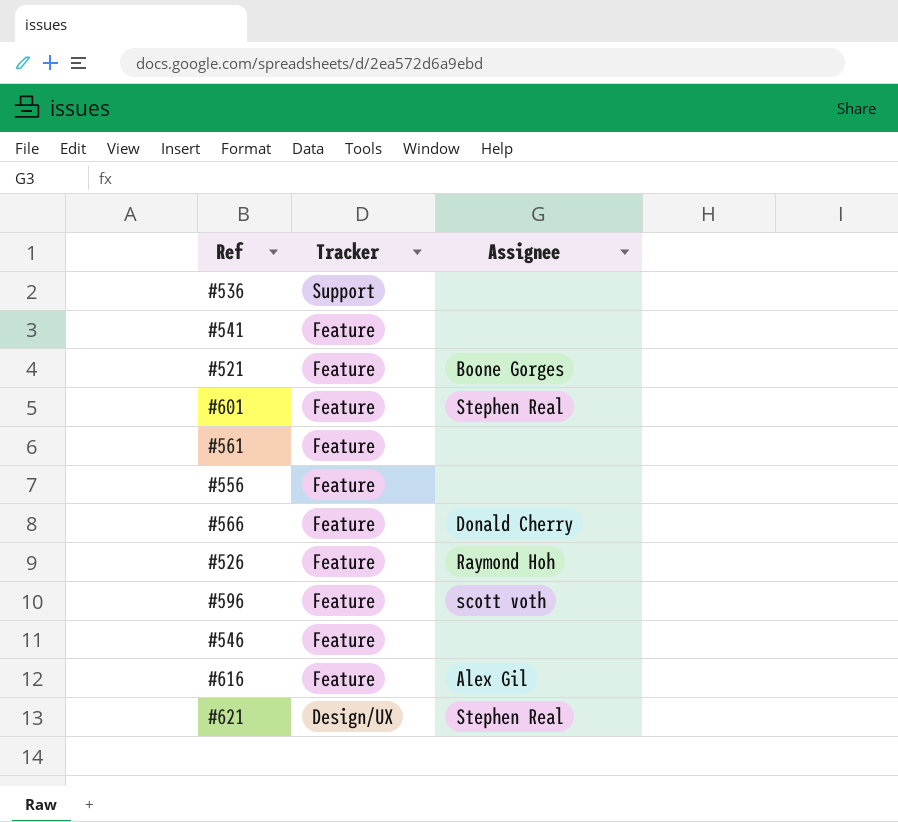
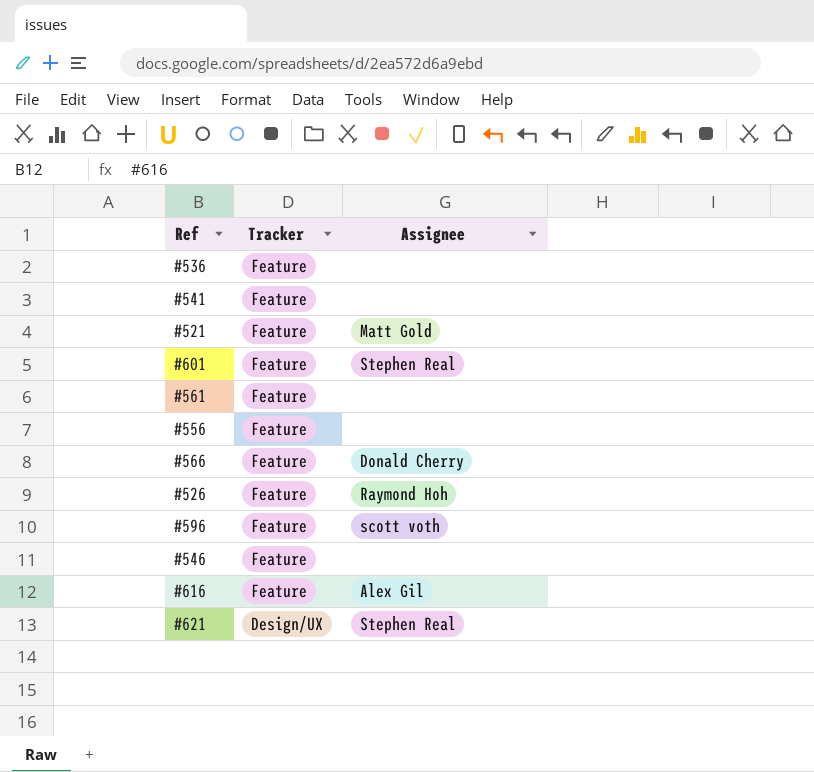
#536 | Tracker: Support -> Feature
#521 | Assignee: Boone Gorges -> Matt Gold

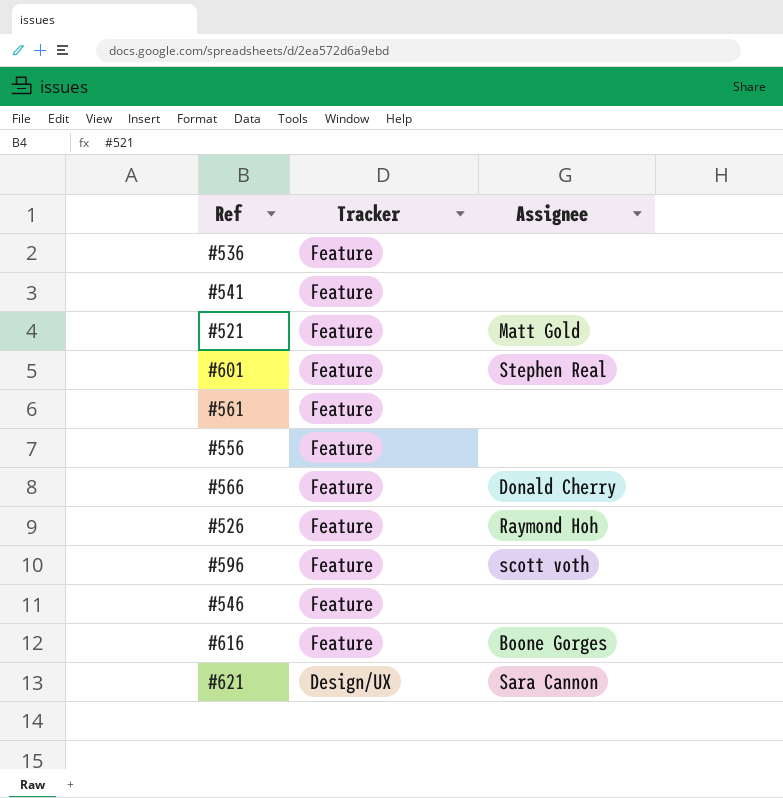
#616 | Assignee: Alex Gil -> Boone Gorges
#621 | Assignee: Stephen Real -> Sara Cannon

